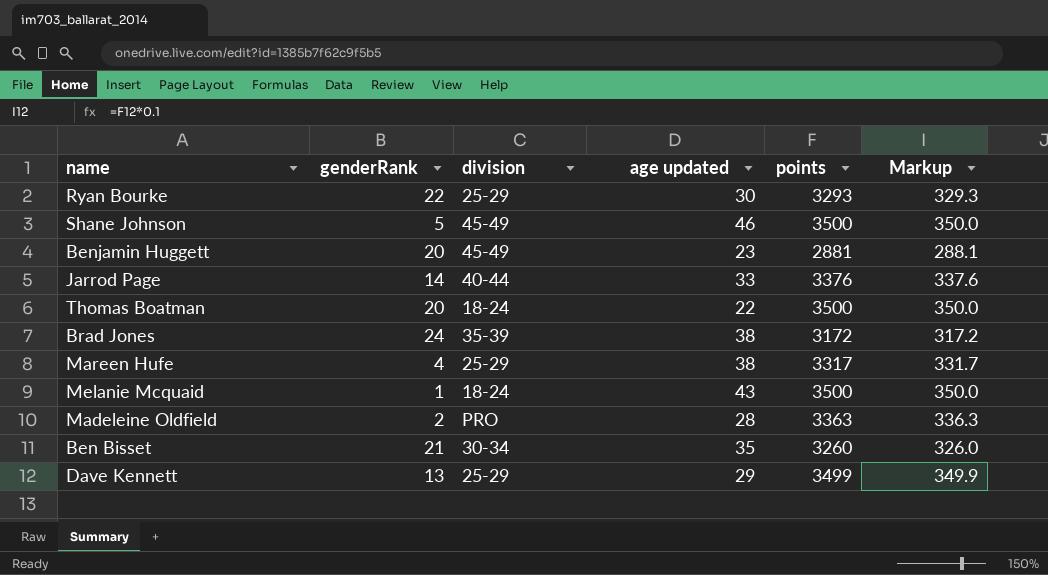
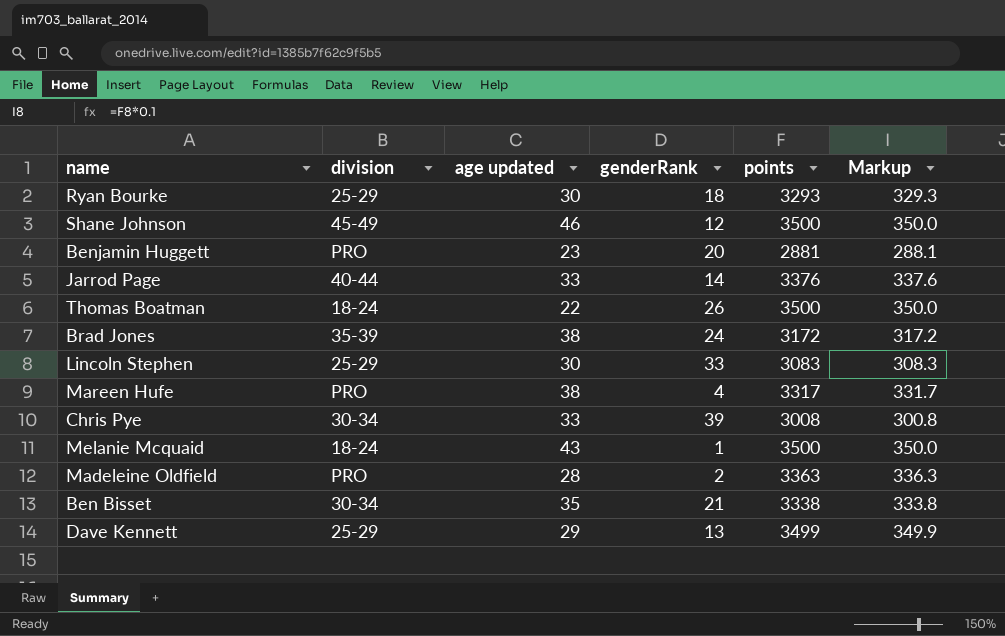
column genderRank | position: 2 -> 4
Ryan Bourke | genderRank: 22 -> 18
Shane Johnson | genderRank: 5 -> 12
Benjamin Huggett | division: 45-49 -> PRO
Thomas Boatman | genderRank: 20 -> 26
row Lincoln Stephen: none -> 25-29 | 30 | 33 | 3083 | 308.3
Mareen Hufe | division: 25-29 -> PRO
row Chris Pye: none -> 30-34 | 33 | 39 | 3008 | 300.8
Ben Bisset | points: 3260 -> 3338
Ben Bisset | Markup: 326.0 -> 333.8

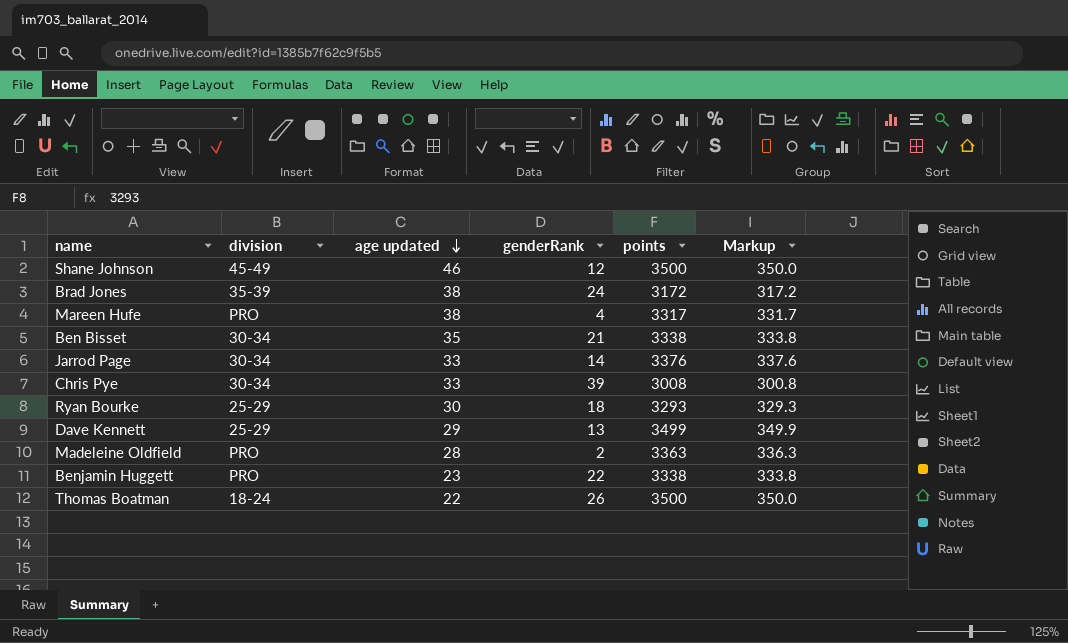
row order: none -> age updated descending
row Lincoln Stephen: 25-29 | 30 | 33 | 3083 | 308.3 -> none
row Melanie Mcquaid: 18-24 | 43 | 1 | 3500 | 350.0 -> none
Jarrod Page | division: 40-44 -> 30-34
Benjamin Huggett | genderRank: 20 -> 22
Benjamin Huggett | points: 2881 -> 3338
Benjamin Huggett | Markup: 288.1 -> 333.8

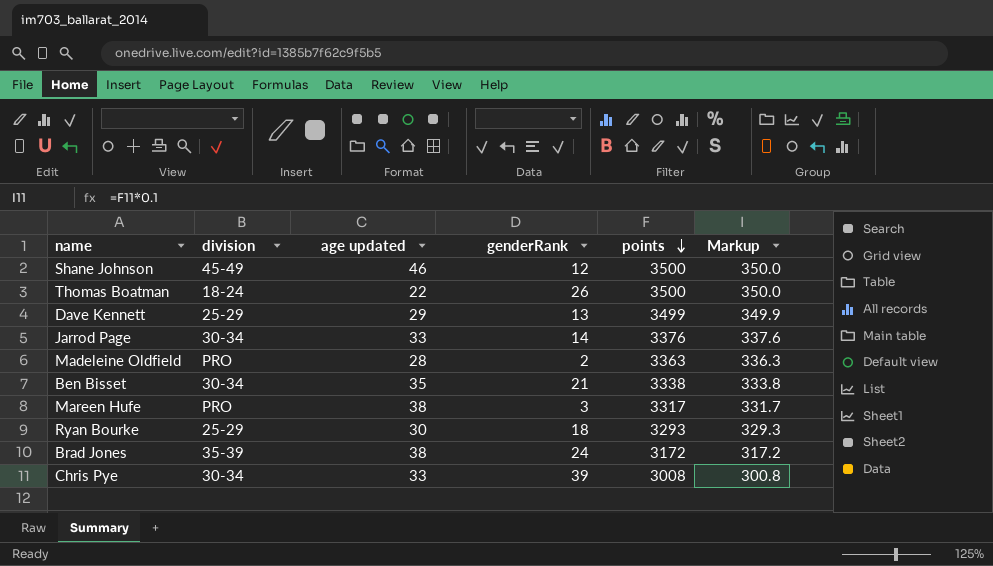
row order: age updated descending -> points descending
row Benjamin Huggett: PRO | 23 | 22 | 3338 | 333.8 -> none
Mareen Hufe | genderRank: 4 -> 3

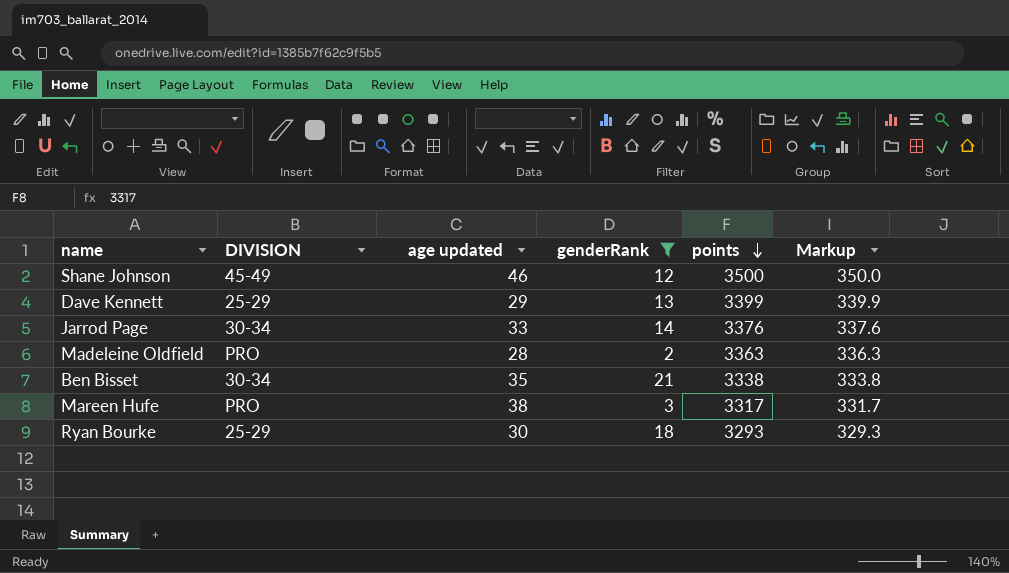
filter: none -> genderRank <= 21
column name: division -> DIVISION
Dave Kennett | points: 3499 -> 3399
Dave Kennett | Markup: 349.9 -> 339.9

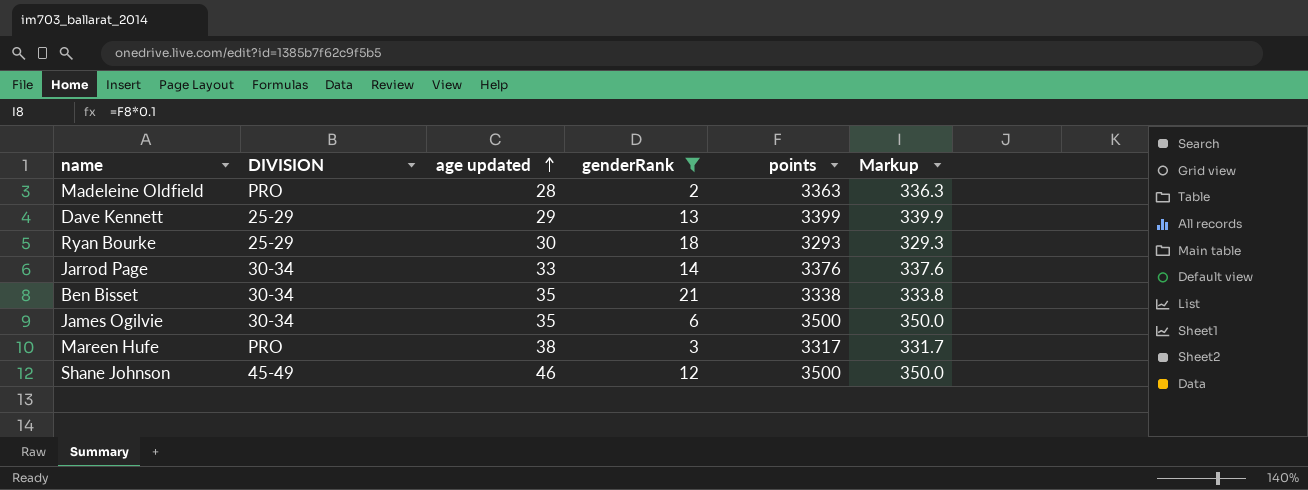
row order: points descending -> age updated ascending
row James Ogilvie: none -> 30-34 | 35 | 6 | 3500 | 350.0

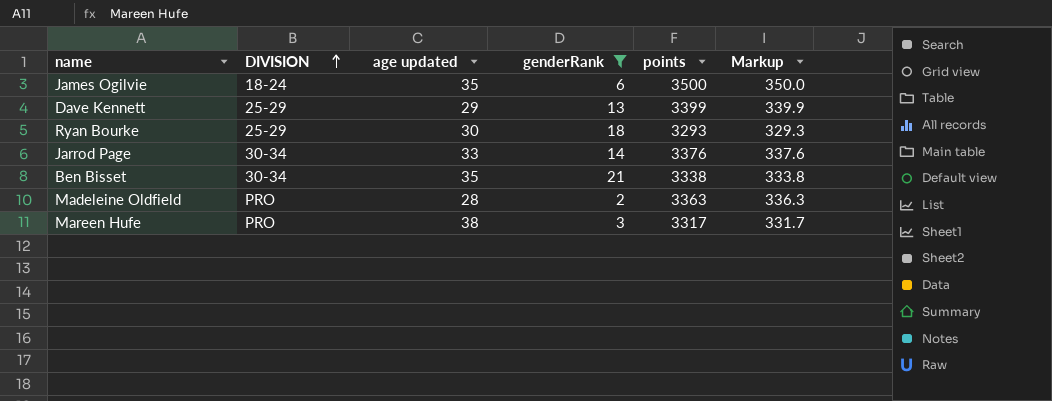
row order: age updated ascending -> DIVISION ascending
row Shane Johnson: 45-49 | 46 | 12 | 3500 | 350.0 -> none
James Ogilvie | DIVISION: 30-34 -> 18-24

